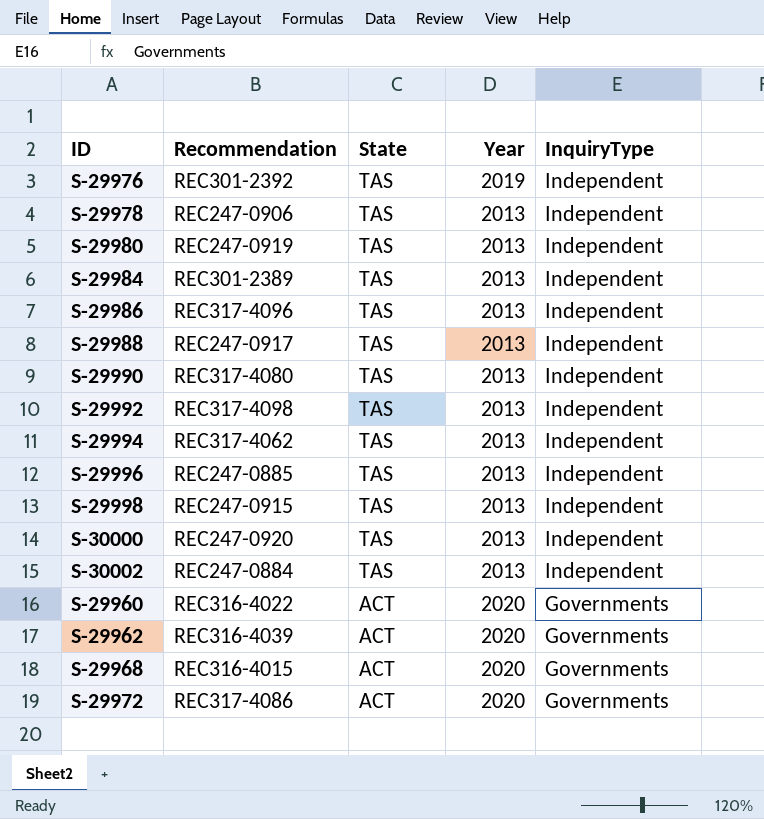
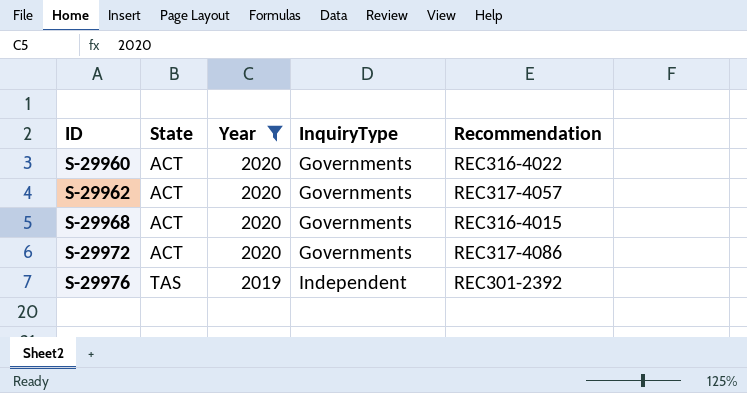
filter: none -> Year != 2013
row order: State descending -> ID ascending
column Recommendation | position: 2 -> 5
S-29962 | Recommendation: REC316-4039 -> REC317-4057

